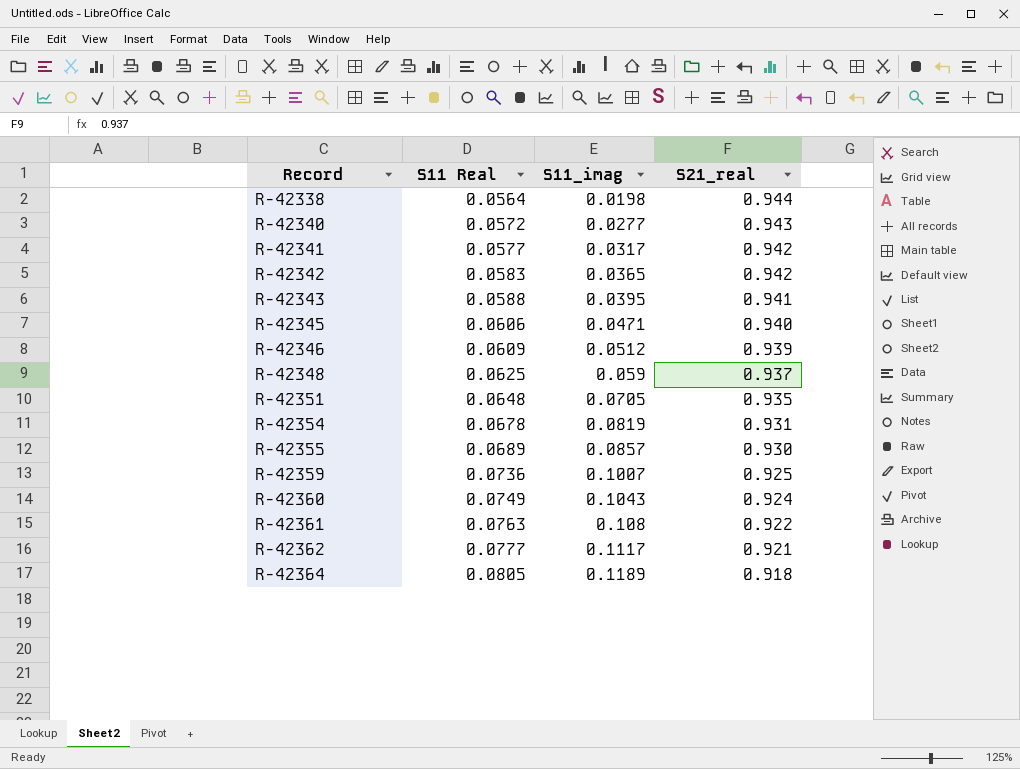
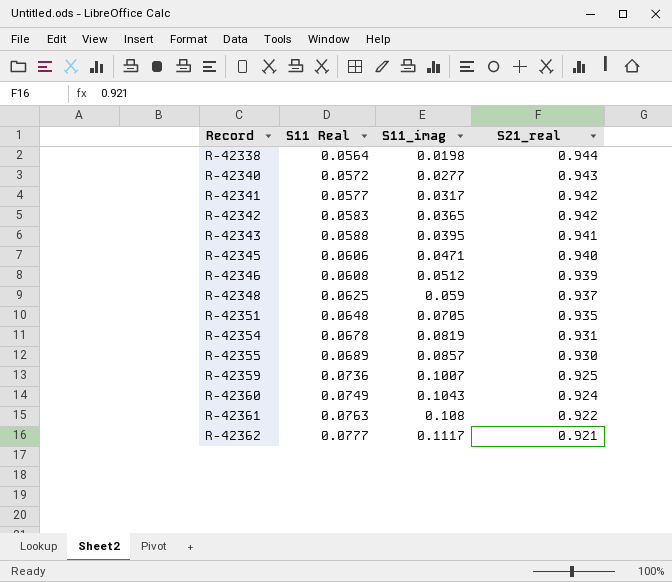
row R-42364: 0.0805 | 0.1189 | 0.918 -> none
R-42346 | S11 Real: 0.0609 -> 0.0608

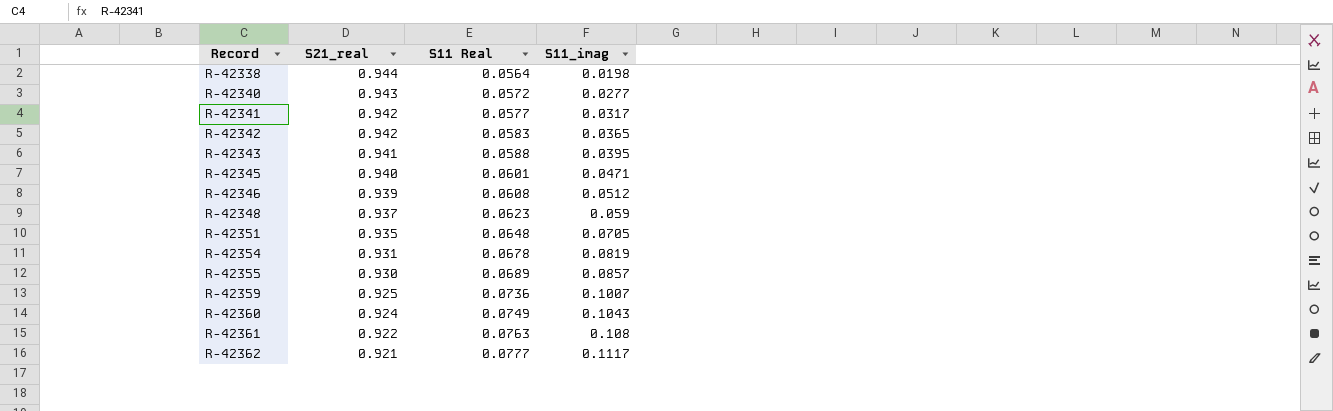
column S21_real | position: 4 -> 2
R-42345 | S11 Real: 0.0606 -> 0.0601
R-42348 | S11 Real: 0.0625 -> 0.0623

